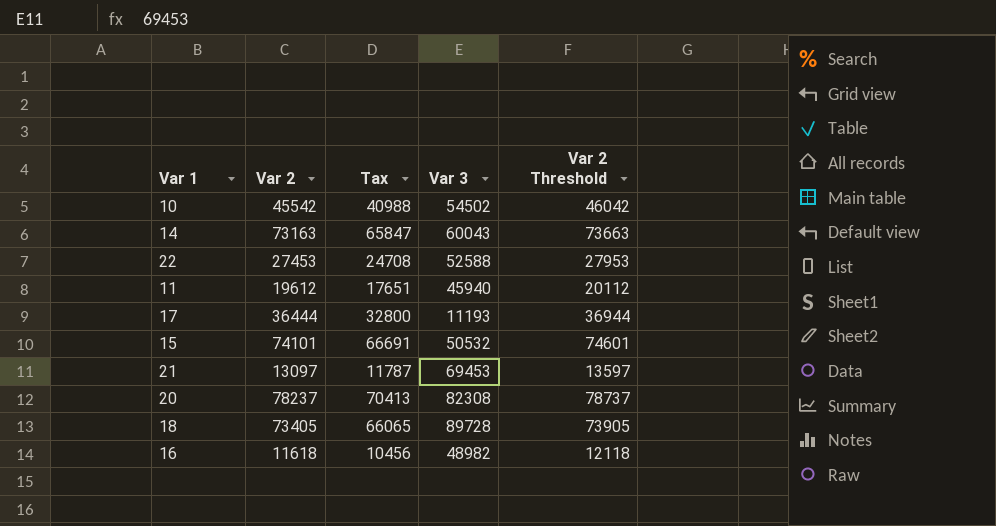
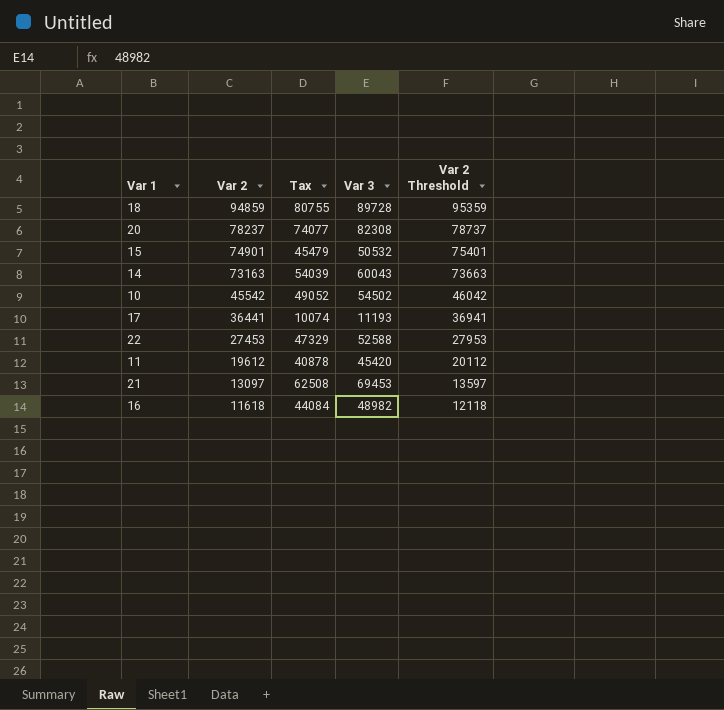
row order: none -> Var 2 descending
column Tax | formula: [Var 2] * 0.9 -> [Var 3] * 0.9
18 | Var 2: 73405 -> 94859
18 | Var 2 Threshold: 73905 -> 95359
15 | Var 2: 74101 -> 74901
15 | Var 2 Threshold: 74601 -> 75401
17 | Var 2: 36444 -> 36441
17 | Var 2 Threshold: 36944 -> 36941
11 | Var 3: 45940 -> 45420

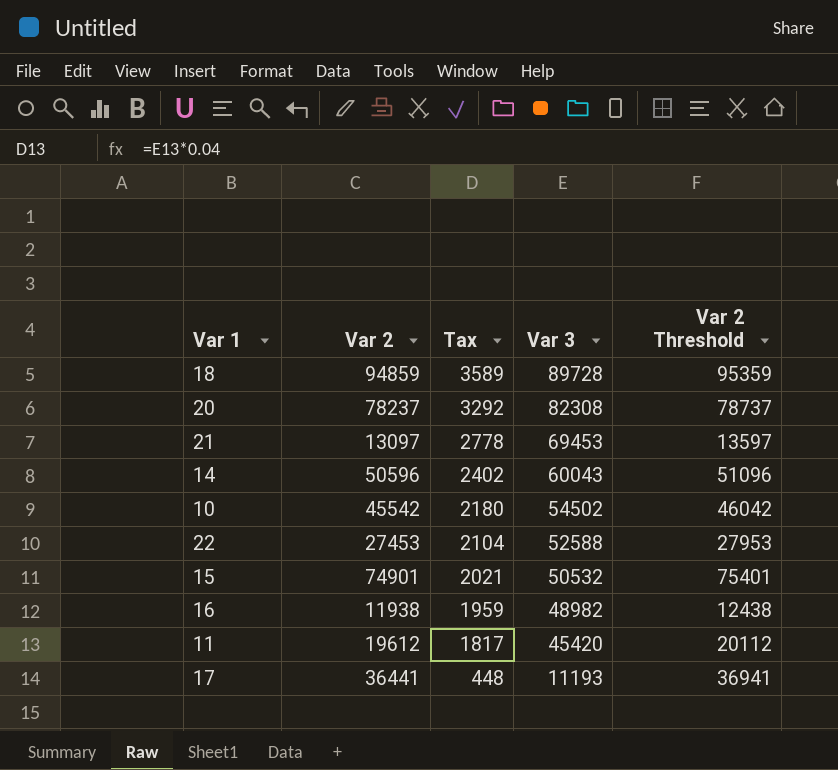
row order: Var 2 descending -> Tax descending
column Tax | formula: [Var 3] * 0.9 -> [Var 3] * 0.04
14 | Var 2: 73163 -> 50596
14 | Var 2 Threshold: 73663 -> 51096
16 | Var 2: 11618 -> 11938
16 | Var 2 Threshold: 12118 -> 12438

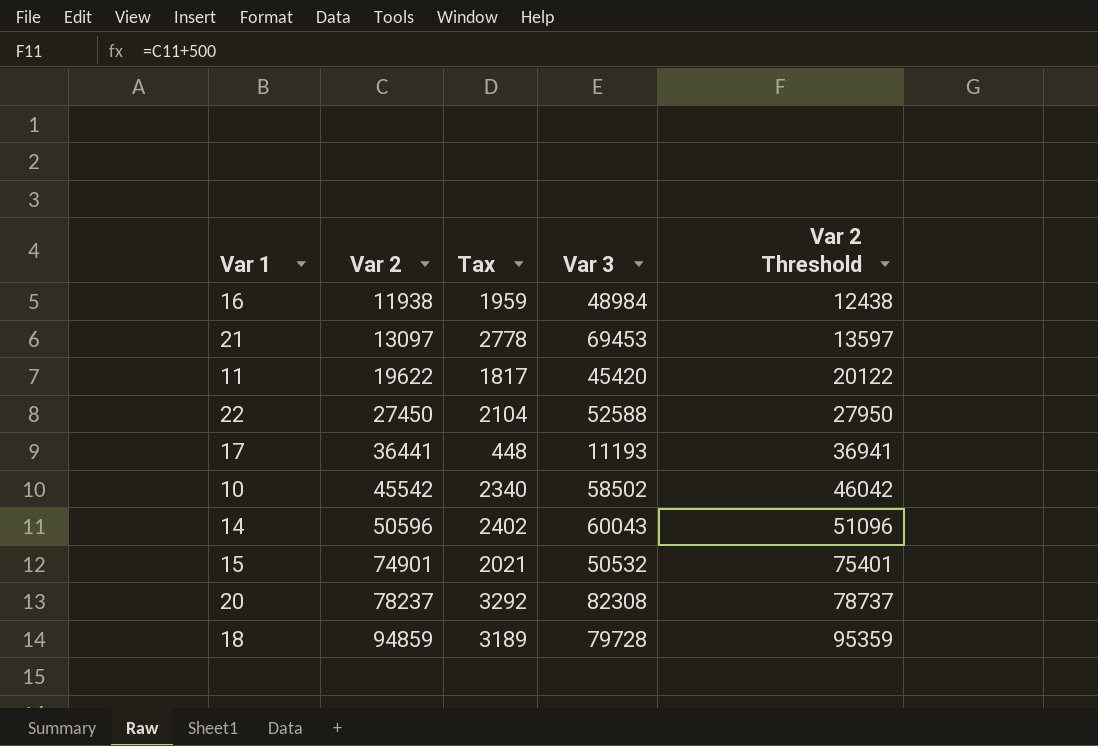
row order: Tax descending -> Var 2 ascending
16 | Var 3: 48982 -> 48984
11 | Var 2: 19612 -> 19622
11 | Var 2 Threshold: 20112 -> 20122
22 | Var 2: 27453 -> 27450
22 | Var 2 Threshold: 27953 -> 27950
10 | Tax: 2180 -> 2340
10 | Var 3: 54502 -> 58502
18 | Tax: 3589 -> 3189
18 | Var 3: 89728 -> 79728

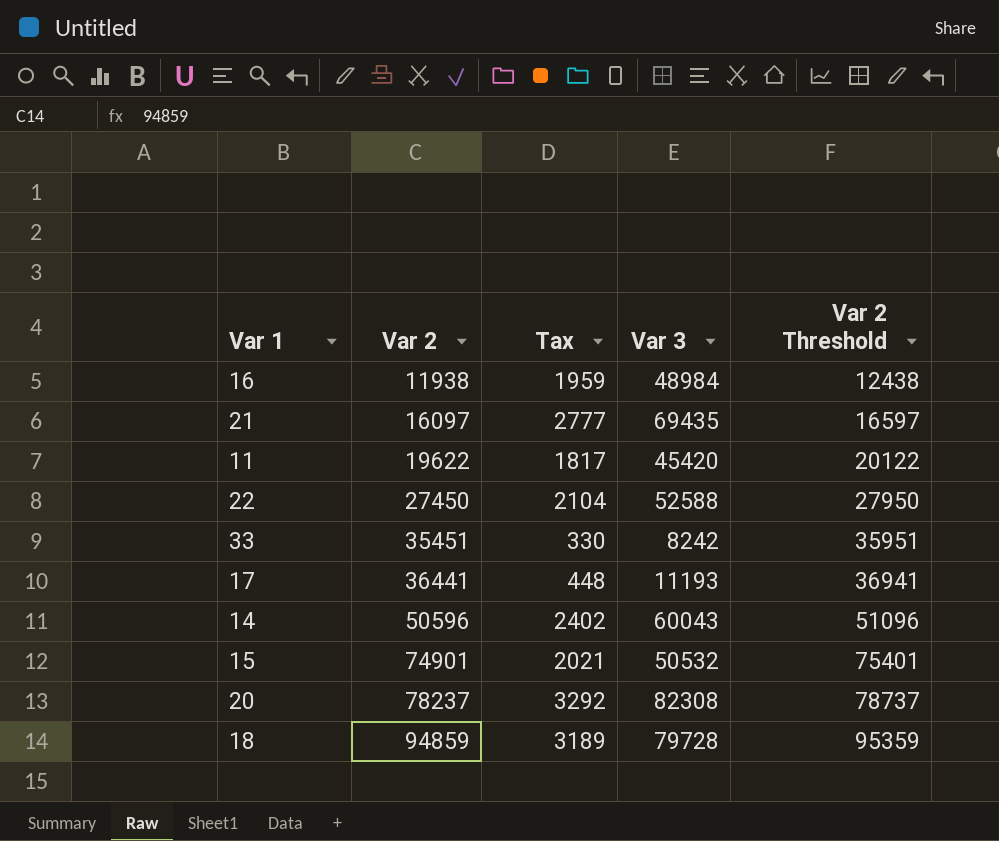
row 10: 45542 | 2340 | 58502 | 46042 -> none
21 | Var 2: 13097 -> 16097
21 | Tax: 2778 -> 2777
21 | Var 3: 69453 -> 69435
21 | Var 2 Threshold: 13597 -> 16597
row 33: none -> 35451 | 330 | 8242 | 35951

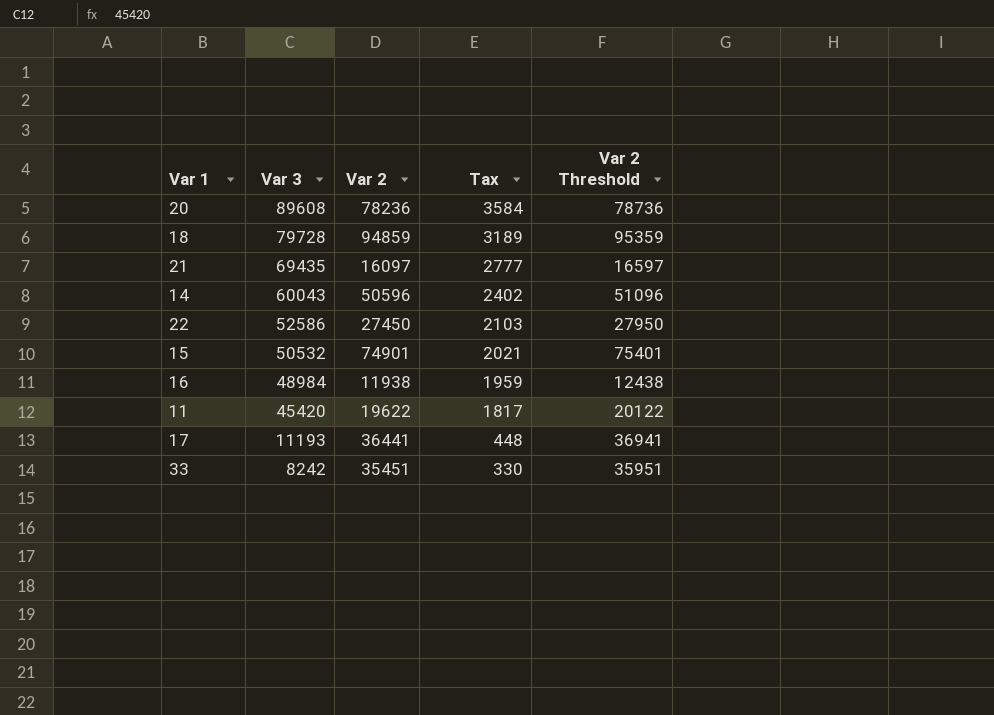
row order: Var 2 ascending -> Var 3 descending
column Var 3 | position: 4 -> 2
20 | Var 3: 82308 -> 89608
20 | Var 2: 78237 -> 78236
20 | Tax: 3292 -> 3584
20 | Var 2 Threshold: 78737 -> 78736
22 | Var 3: 52588 -> 52586
22 | Tax: 2104 -> 2103

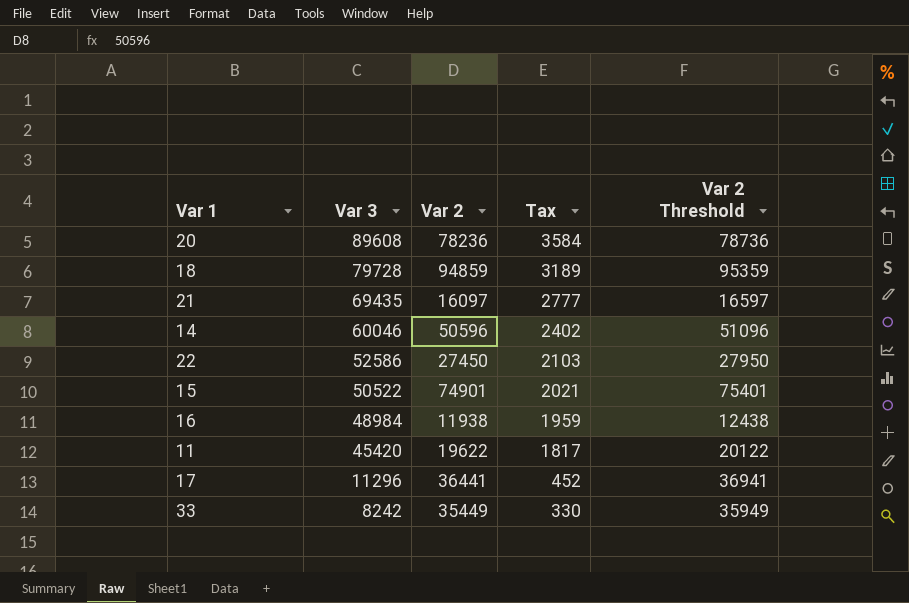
14 | Var 3: 60043 -> 60046
15 | Var 3: 50532 -> 50522
17 | Var 3: 11193 -> 11296
17 | Tax: 448 -> 452
33 | Var 2: 35451 -> 35449
33 | Var 2 Threshold: 35951 -> 35949

